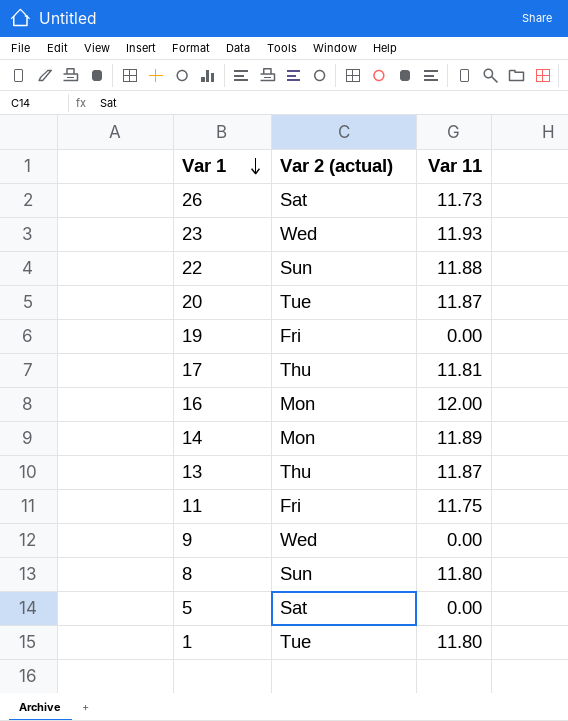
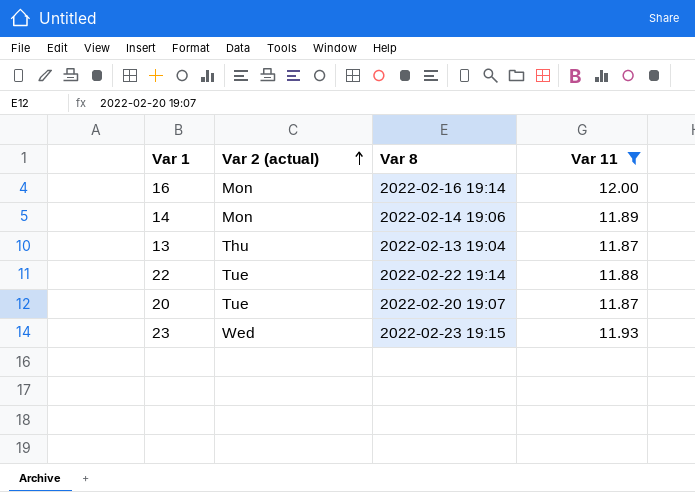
filter: none -> Var 11 >= 11.87
row order: Var 1 descending -> Var 2 (actual) ascending
column Var 8 | position: none -> 3
22 | Var 2 (actual): Sun -> Tue

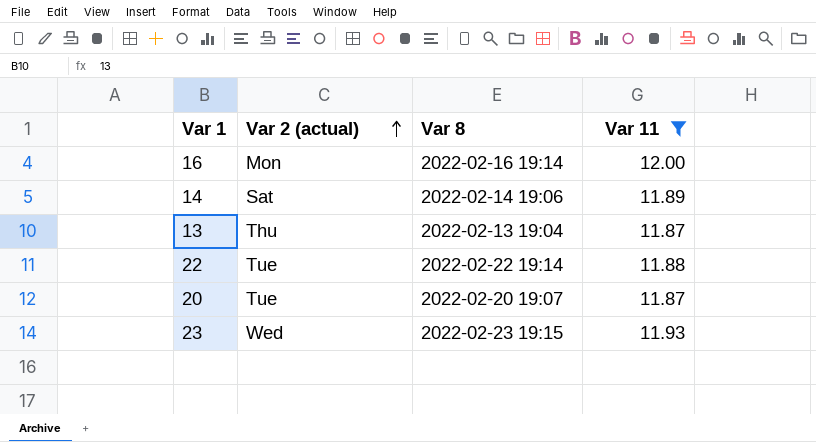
14 | Var 2 (actual): Mon -> Sat

